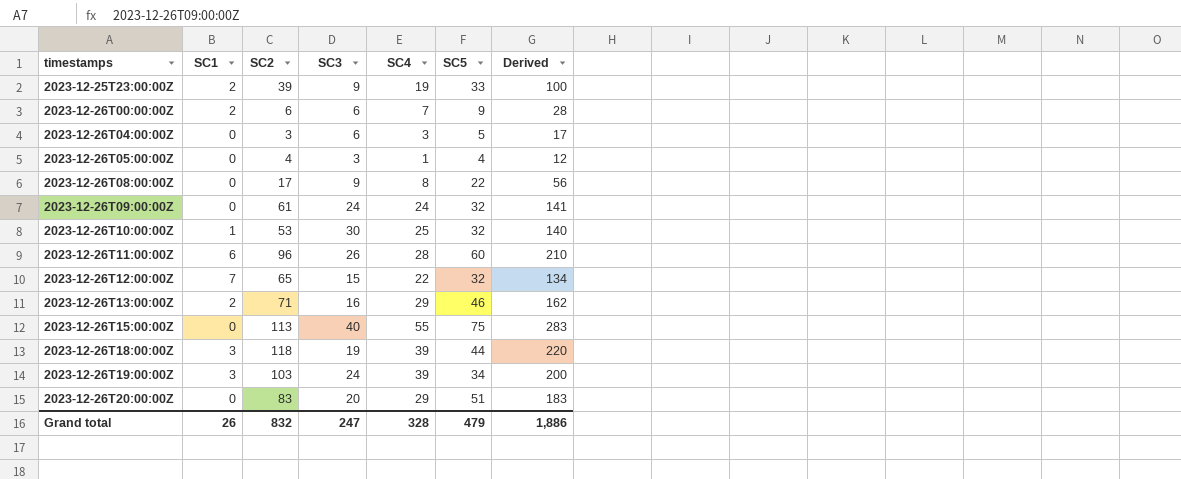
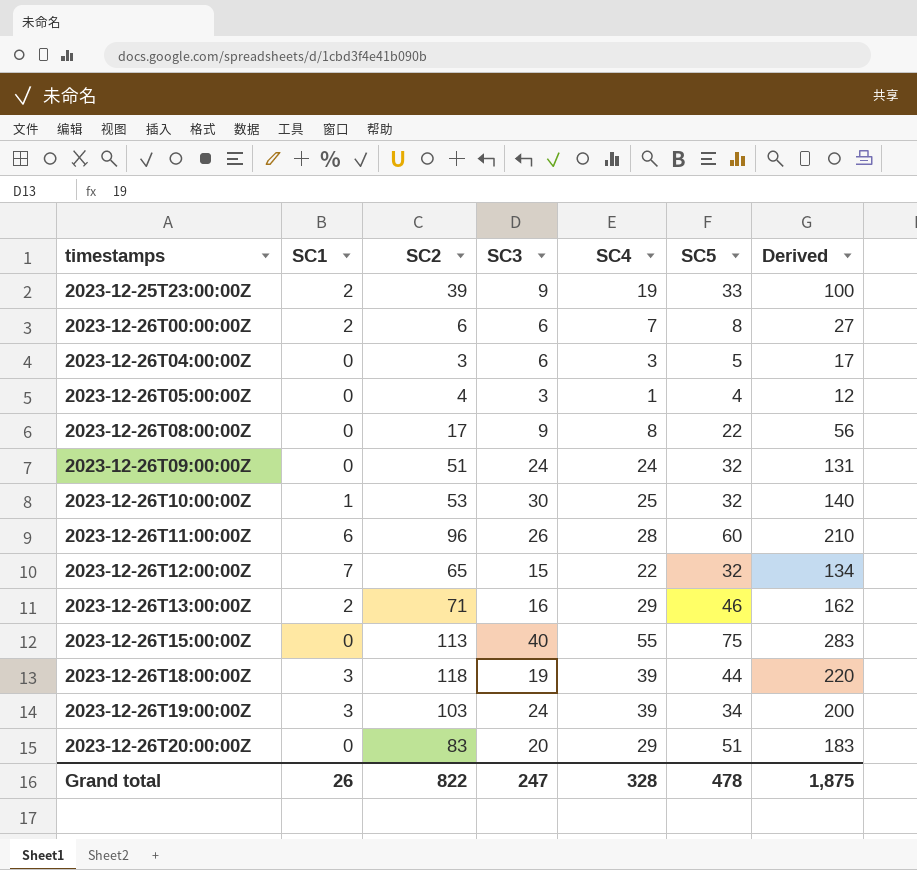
2023-12-26T00:00:00Z | SC5: 9 -> 8
2023-12-26T00:00:00Z | Derived: 28 -> 27
2023-12-26T09:00:00Z | SC2: 61 -> 51
2023-12-26T09:00:00Z | Derived: 141 -> 131
Grand total | SC2: 832 -> 822
Grand total | SC5: 479 -> 478
Grand total | Derived: 1,886 -> 1,875

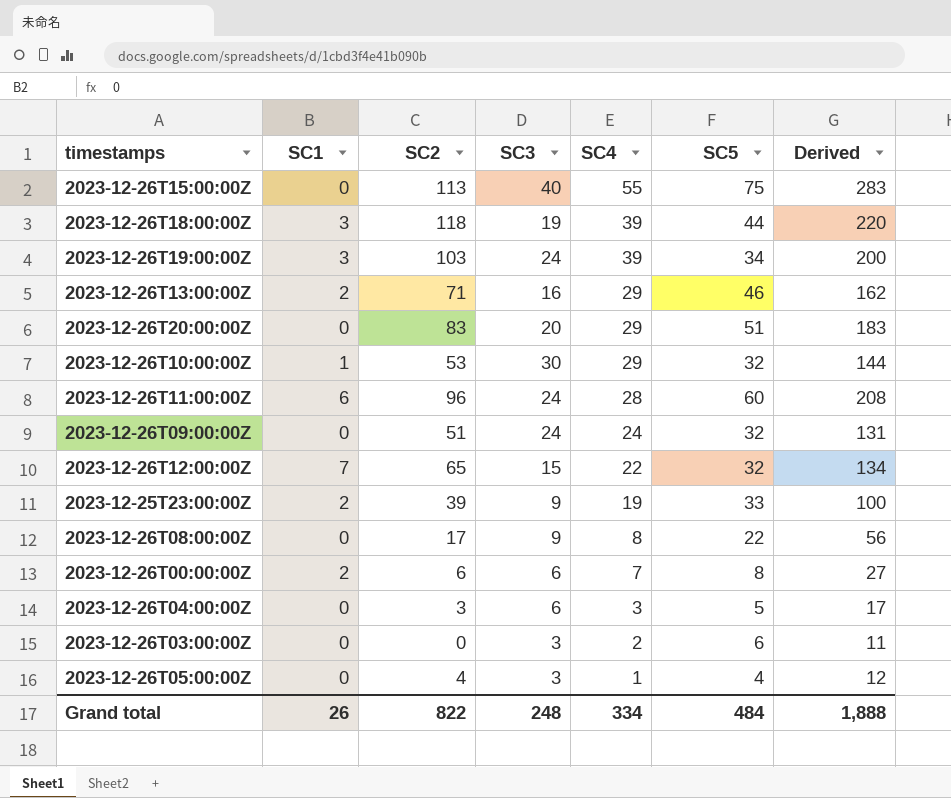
row order: timestamps ascending -> SC4 descending
2023-12-26T10:00:00Z | SC4: 25 -> 29
2023-12-26T10:00:00Z | Derived: 140 -> 144
2023-12-26T11:00:00Z | SC3: 26 -> 24
2023-12-26T11:00:00Z | Derived: 210 -> 208
row 2023-12-26T03:00:00Z: none -> 0 | 0 | 3 | 2 | 6 | 11
Grand total | SC3: 247 -> 248
Grand total | SC4: 328 -> 334
Grand total | SC5: 478 -> 484
Grand total | Derived: 1,875 -> 1,888

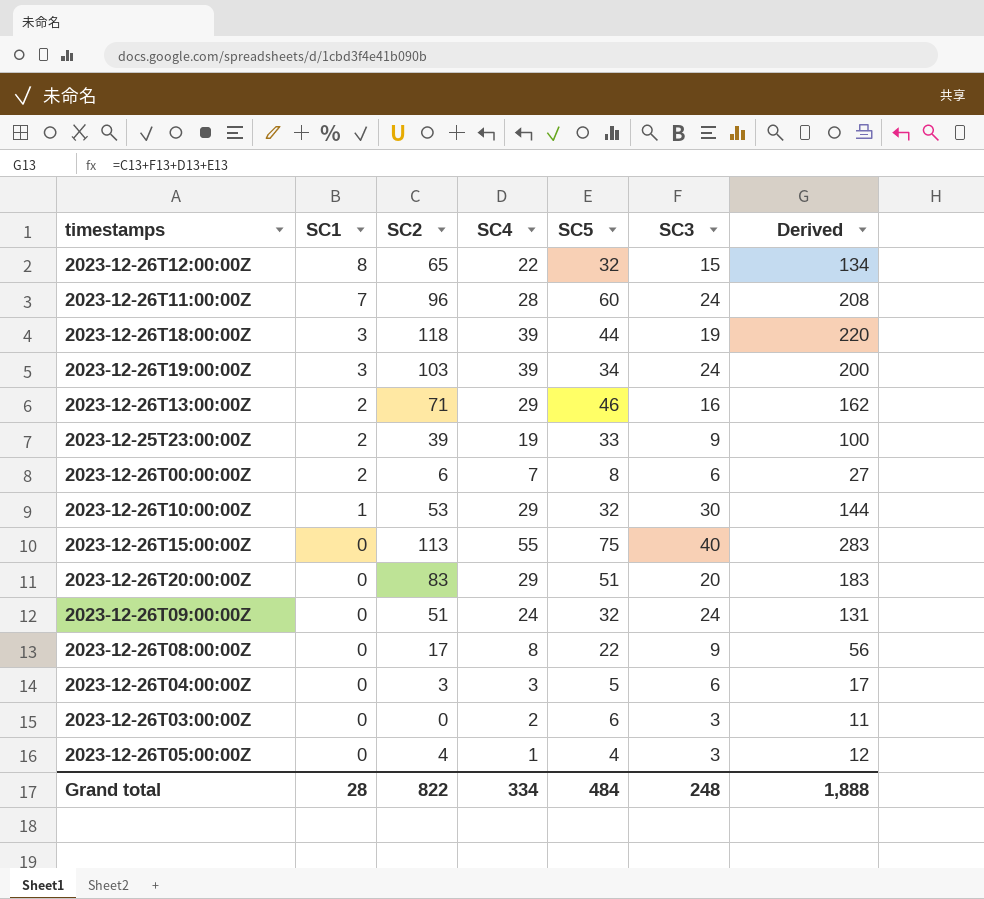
row order: SC4 descending -> SC1 descending
column SC3 | position: 4 -> 6
2023-12-26T12:00:00Z | SC1: 7 -> 8
2023-12-26T11:00:00Z | SC1: 6 -> 7
Grand total | SC1: 26 -> 28

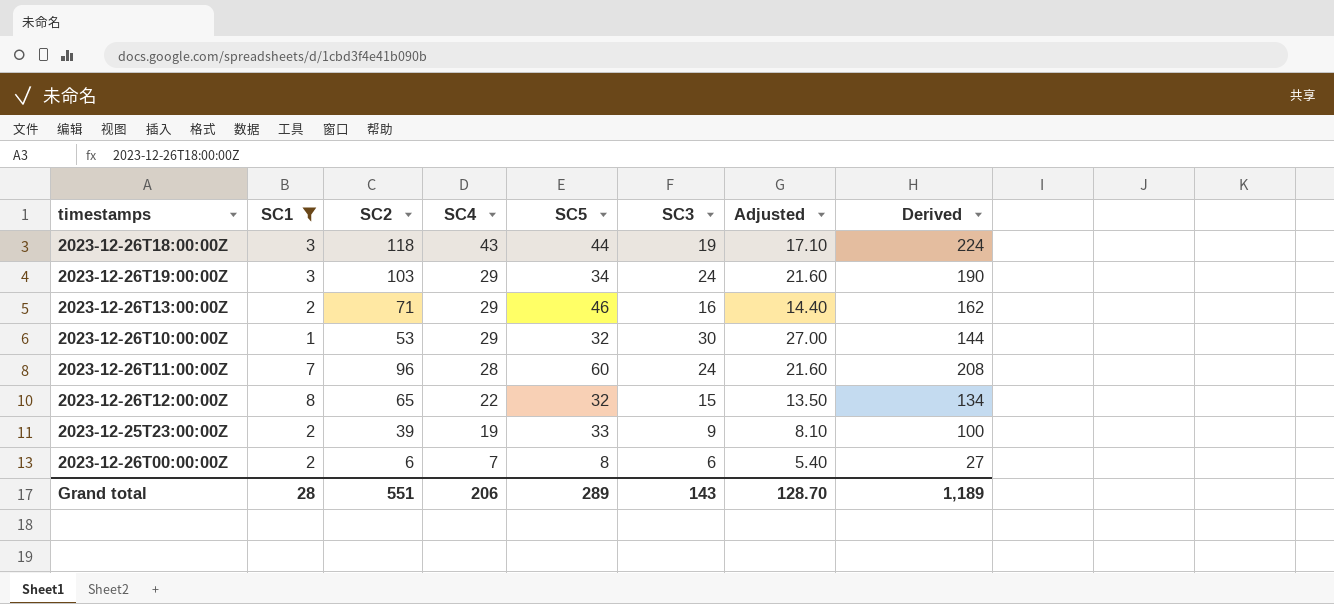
filter: none -> SC1 != 0
row order: SC1 descending -> SC4 descending
column Adjusted | formula: none -> [SC3] * 0.9
2023-12-26T18:00:00Z | SC4: 39 -> 43
2023-12-26T18:00:00Z | Derived: 220 -> 224
2023-12-26T19:00:00Z | SC4: 39 -> 29
2023-12-26T19:00:00Z | Derived: 200 -> 190
Grand total | SC2: 822 -> 551
Grand total | SC4: 334 -> 206
Grand total | SC5: 484 -> 289
Grand total | SC3: 248 -> 143
Grand total | Derived: 1,888 -> 1,189

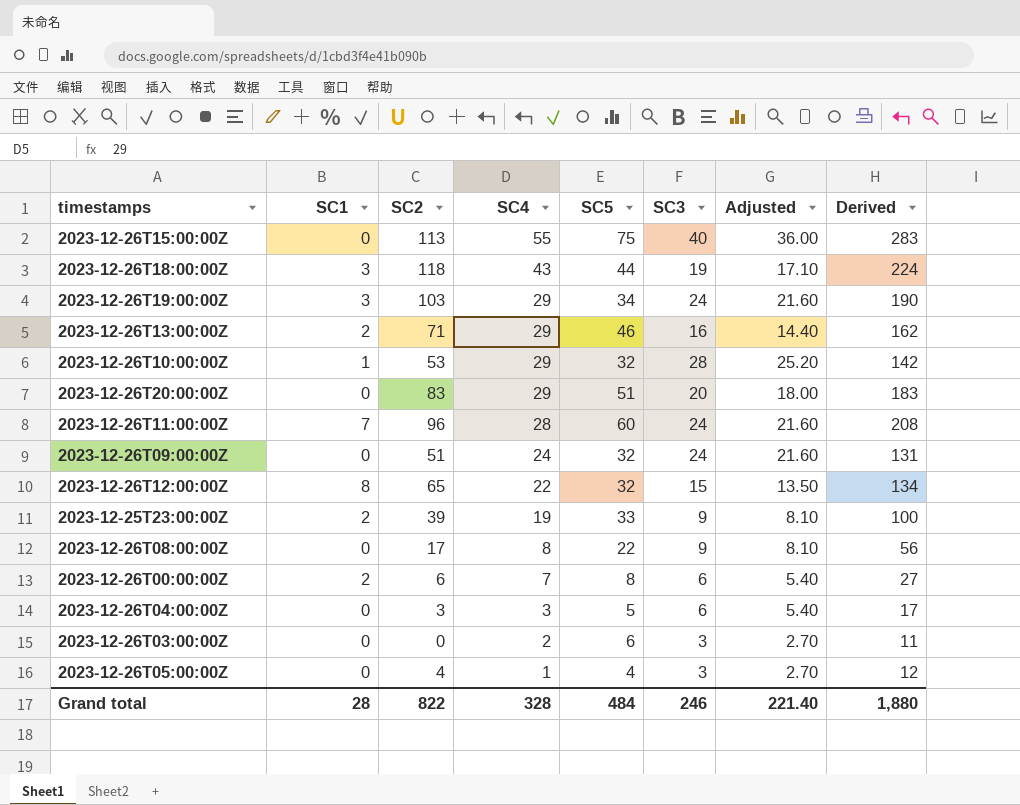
filter: SC1 != 0 -> none
2023-12-26T10:00:00Z | SC3: 30 -> 28
2023-12-26T10:00:00Z | Adjusted: 27.00 -> 25.20
2023-12-26T10:00:00Z | Derived: 144 -> 142
Grand total | SC2: 551 -> 822
Grand total | SC4: 206 -> 328
Grand total | SC5: 289 -> 484
Grand total | SC3: 143 -> 246
Grand total | Adjusted: 128.70 -> 221.40
Grand total | Derived: 1,189 -> 1,880

